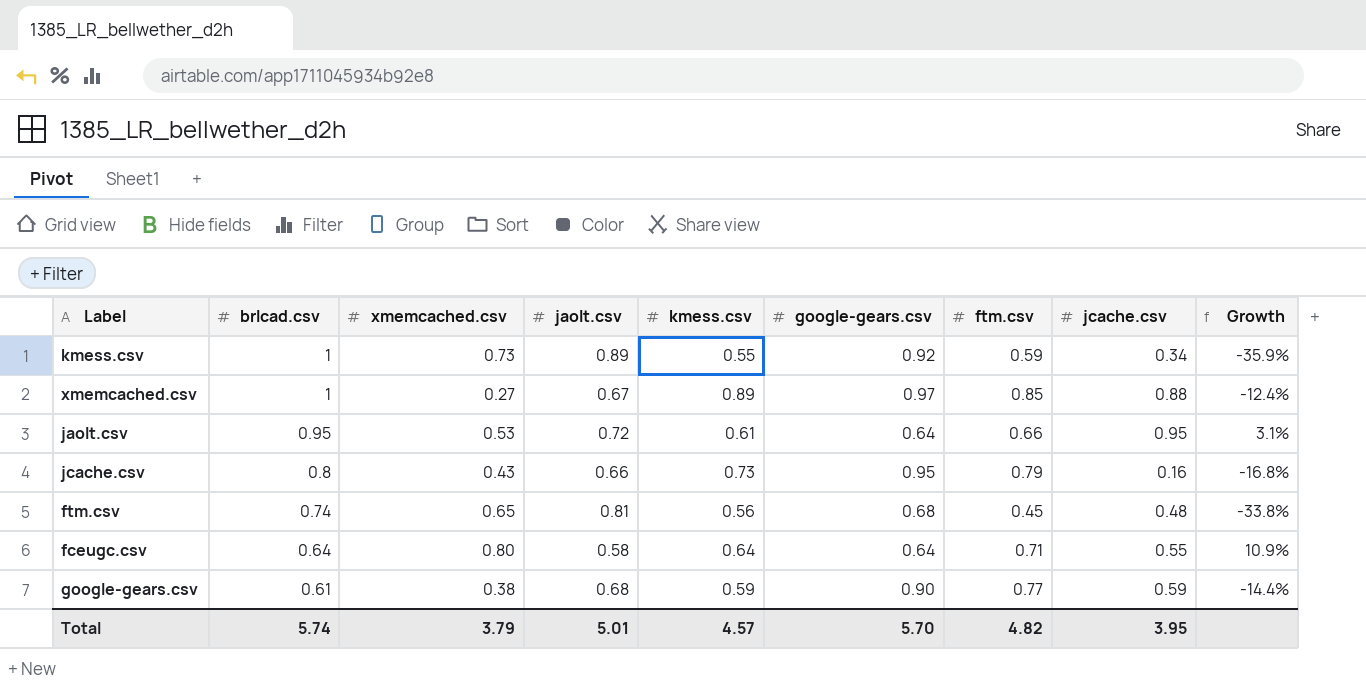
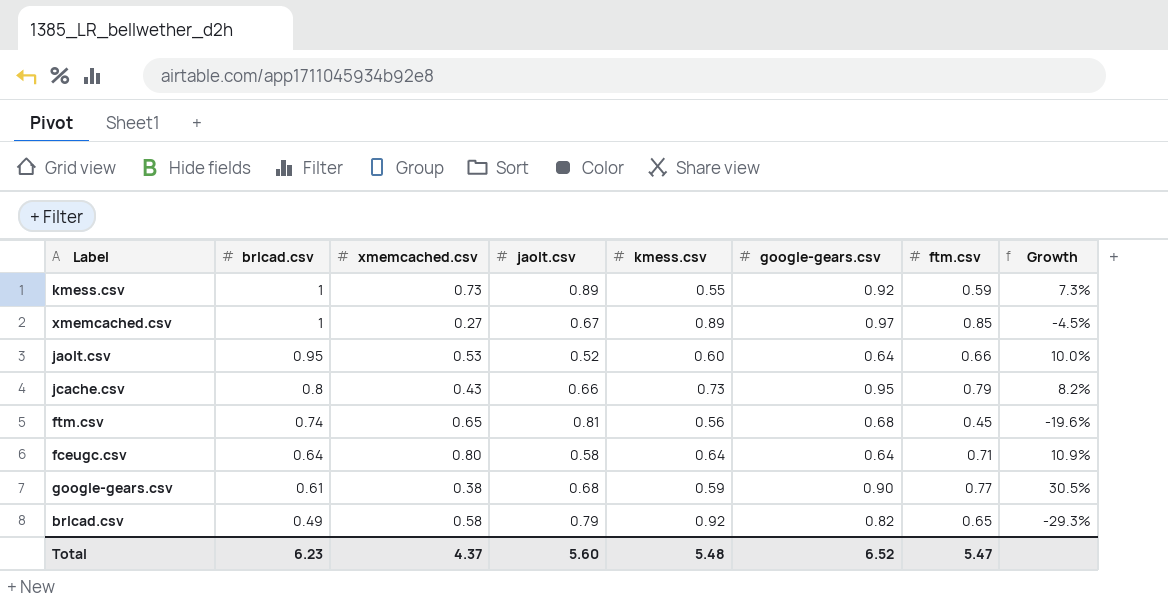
column jcache.csv | position: 8 -> none
column Growth | formula: ([ftm.csv] - [google-gears.csv]) / [google-gears.csv] -> ([ftm.csv] - [kmess.csv]) / [kmess.csv]
jaolt.csv | jaolt.csv: 0.72 -> 0.52
jaolt.csv | kmess.csv: 0.61 -> 0.60
row brlcad.csv: none -> 0.49 | 0.58 | 0.79 | 0.92 | 0.82 | 0.65 | -29.3%
Total | brlcad.csv: 5.74 -> 6.23
Total | xmemcached.csv: 3.79 -> 4.37
Total | jaolt.csv: 5.01 -> 5.60
Total | kmess.csv: 4.57 -> 5.48
Total | google-gears.csv: 5.70 -> 6.52
Total | ftm.csv: 4.82 -> 5.47

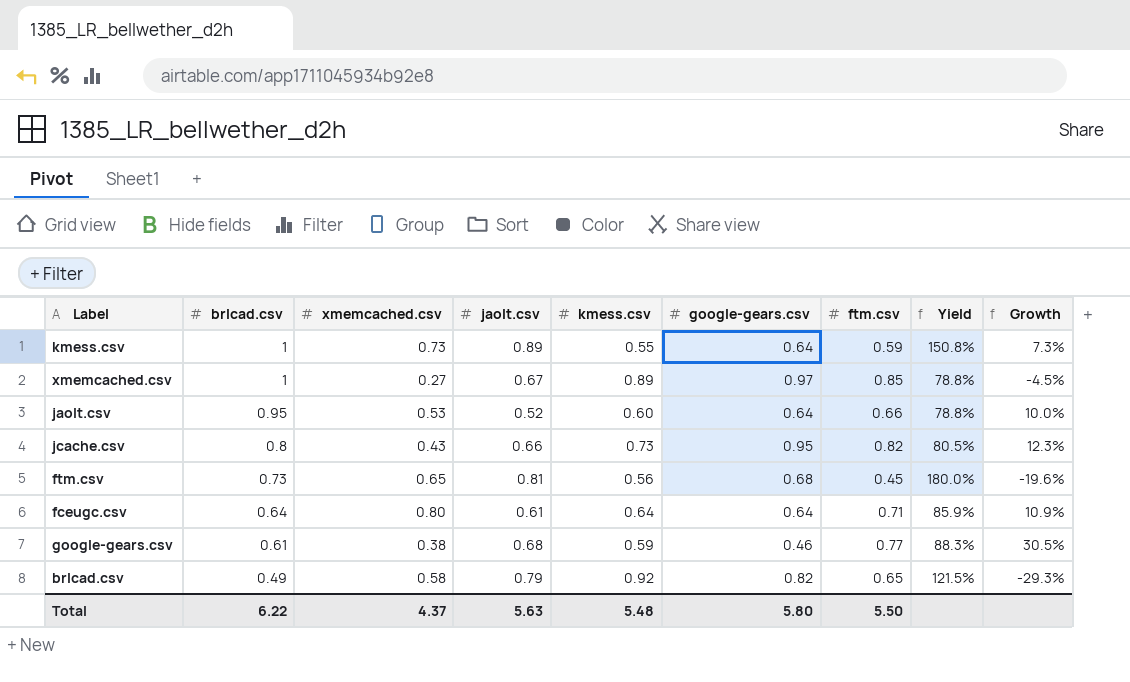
column Yield | formula: none -> [jaolt.csv] / [ftm.csv]
kmess.csv | google-gears.csv: 0.92 -> 0.64
jcache.csv | ftm.csv: 0.79 -> 0.82
jcache.csv | Growth: 8.2% -> 12.3%
ftm.csv | brlcad.csv: 0.74 -> 0.73
fceugc.csv | jaolt.csv: 0.58 -> 0.61
google-gears.csv | google-gears.csv: 0.90 -> 0.46
Total | brlcad.csv: 6.23 -> 6.22
Total | jaolt.csv: 5.60 -> 5.63
Total | google-gears.csv: 6.52 -> 5.80
Total | ftm.csv: 5.47 -> 5.50

